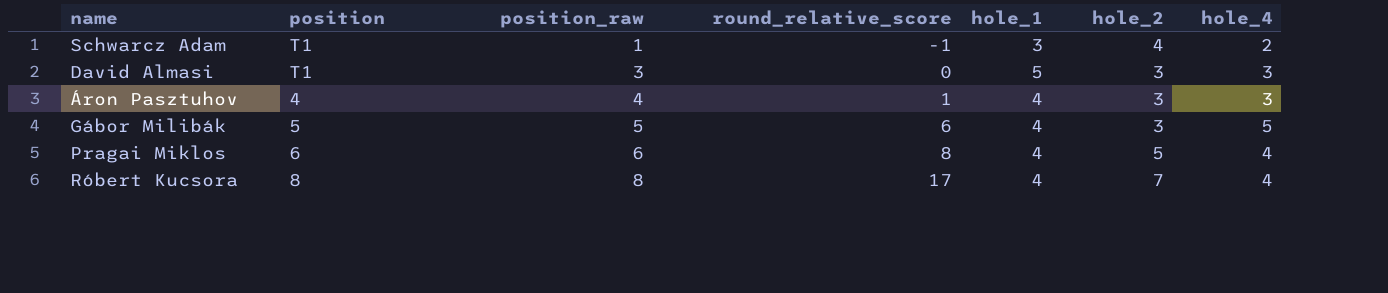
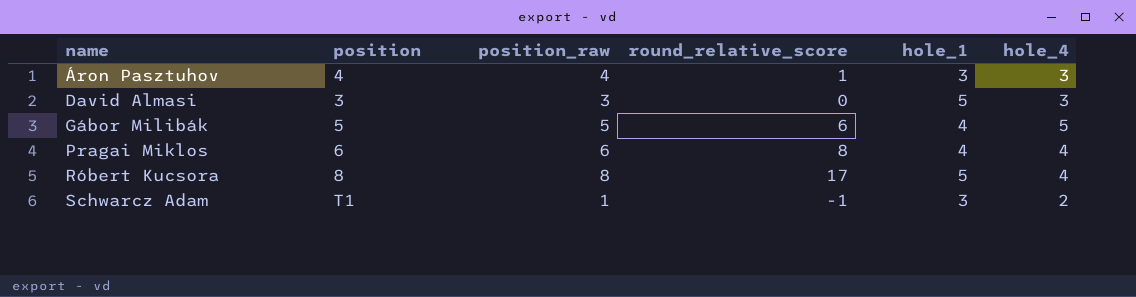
row order: position_raw ascending -> name ascending
column hole_2 | position: 6 -> none
Áron Pasztuhov | hole_1: 4 -> 3
David Almasi | position: T1 -> 3
Róbert Kucsora | hole_1: 4 -> 5

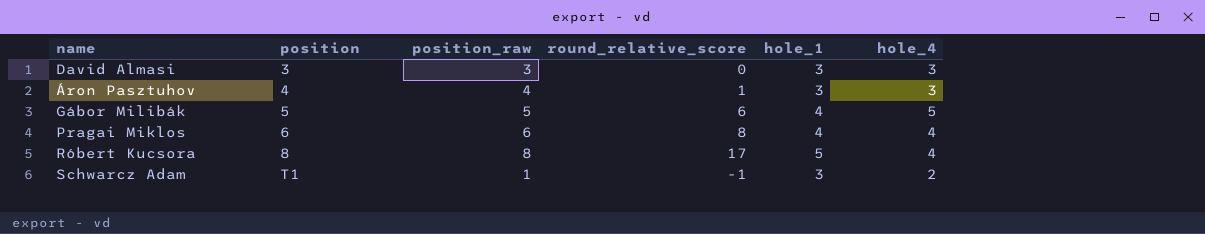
row order: name ascending -> position ascending
David Almasi | hole_1: 5 -> 3

